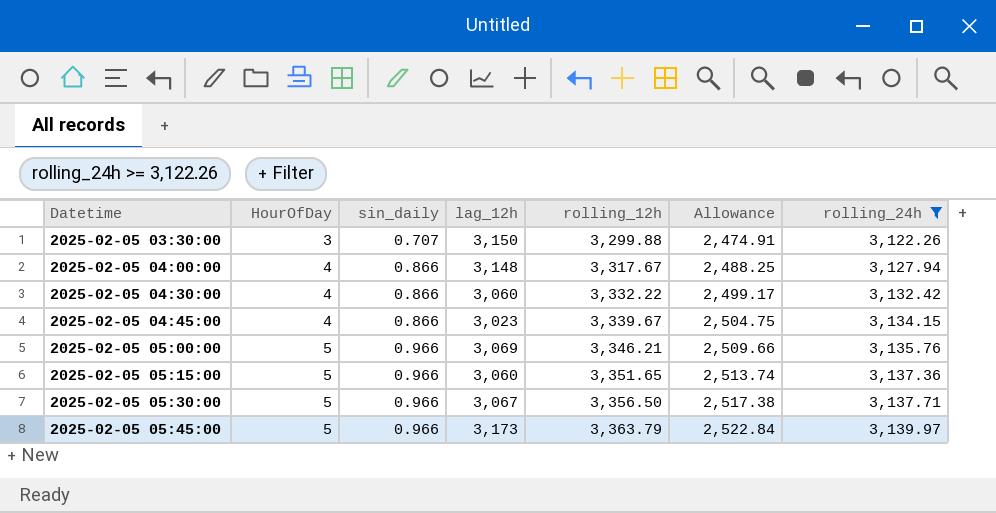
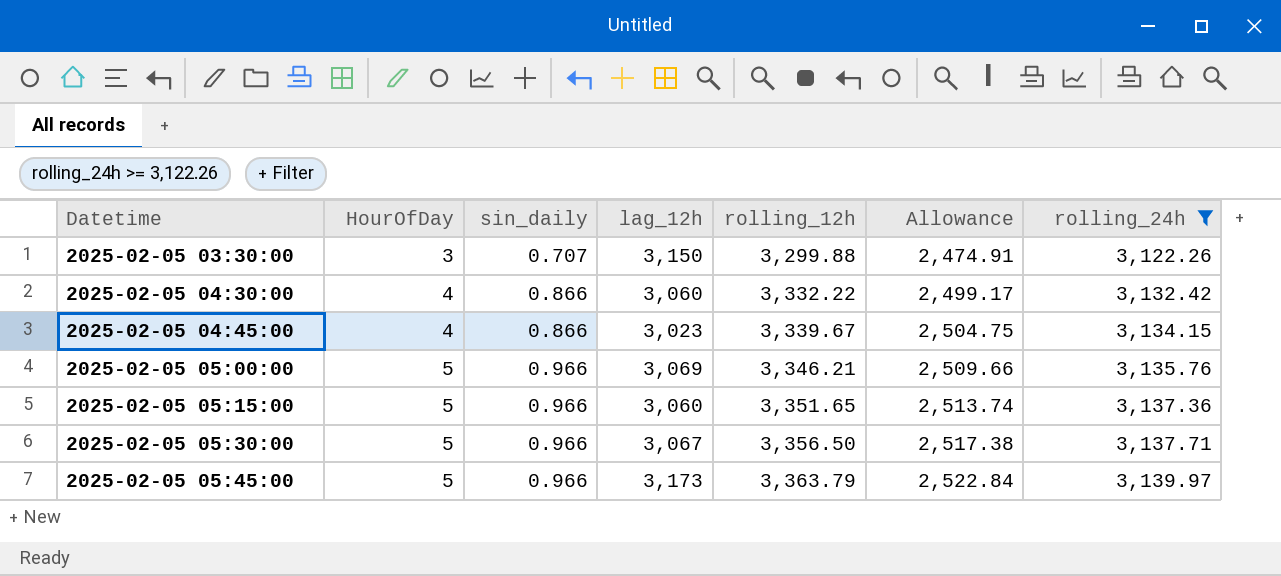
row 2025-02-05 04:00:00: 4 | 0.866 | 3,148 | 3,317.67 | 2,488.25 | 3,127.94 -> none

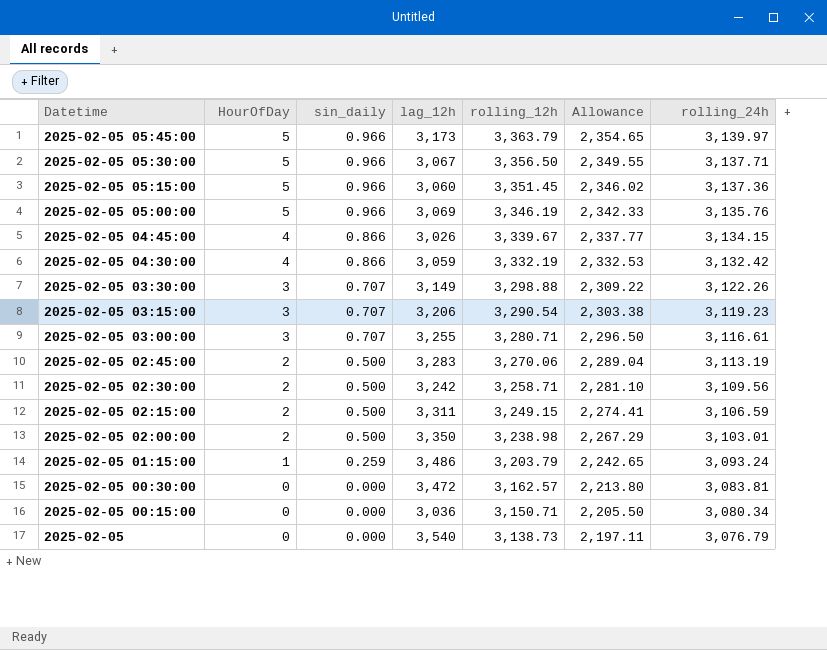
filter: rolling_24h >= 3,122.26 -> none
row order: Datetime ascending -> Datetime descending
column Allowance | formula: [rolling_12h] * 0.75 -> [rolling_12h] * 0.7
2025-02-05 05:15:00 | rolling_12h: 3,351.65 -> 3,351.45
2025-02-05 05:00:00 | rolling_12h: 3,346.21 -> 3,346.19
2025-02-05 04:45:00 | lag_12h: 3,023 -> 3,026
2025-02-05 04:30:00 | lag_12h: 3,060 -> 3,059
2025-02-05 04:30:00 | rolling_12h: 3,332.22 -> 3,332.19
2025-02-05 03:30:00 | lag_12h: 3,150 -> 3,149
2025-02-05 03:30:00 | rolling_12h: 3,299.88 -> 3,298.88

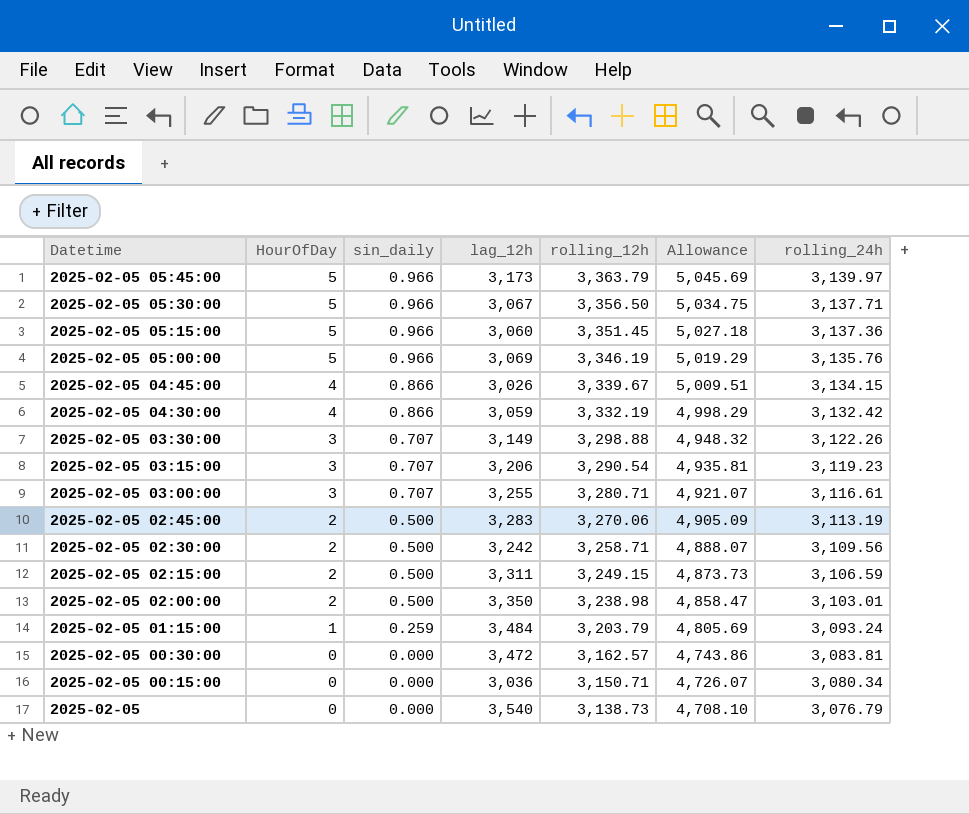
column Allowance | formula: [rolling_12h] * 0.7 -> [rolling_12h] * 1.5
2025-02-05 01:15:00 | lag_12h: 3,486 -> 3,484

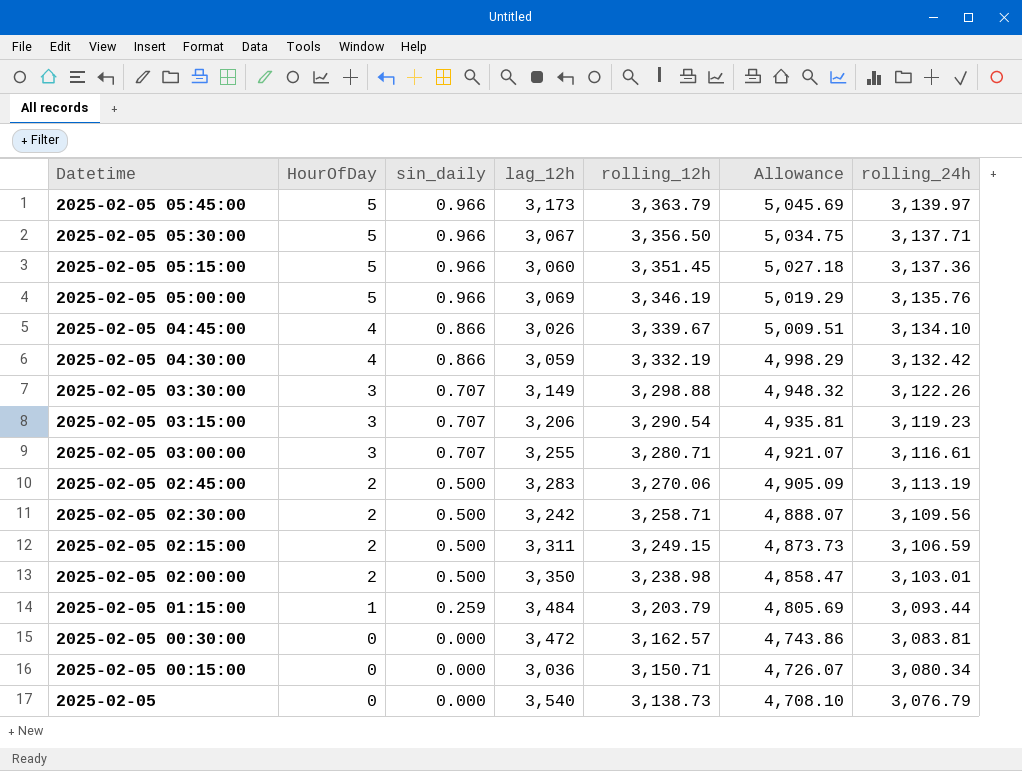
2025-02-05 04:45:00 | rolling_24h: 3,134.15 -> 3,134.10
2025-02-05 01:15:00 | rolling_24h: 3,093.24 -> 3,093.44

